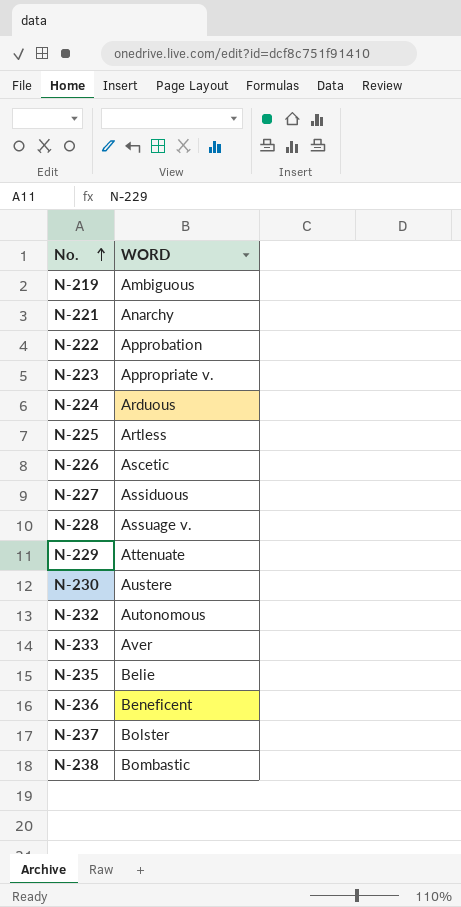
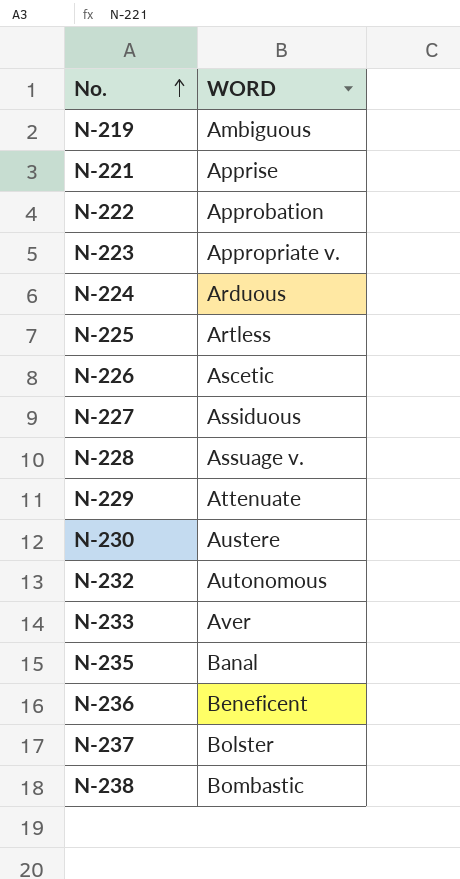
N-221 | WORD: Anarchy -> Apprise
N-235 | WORD: Belie -> Banal

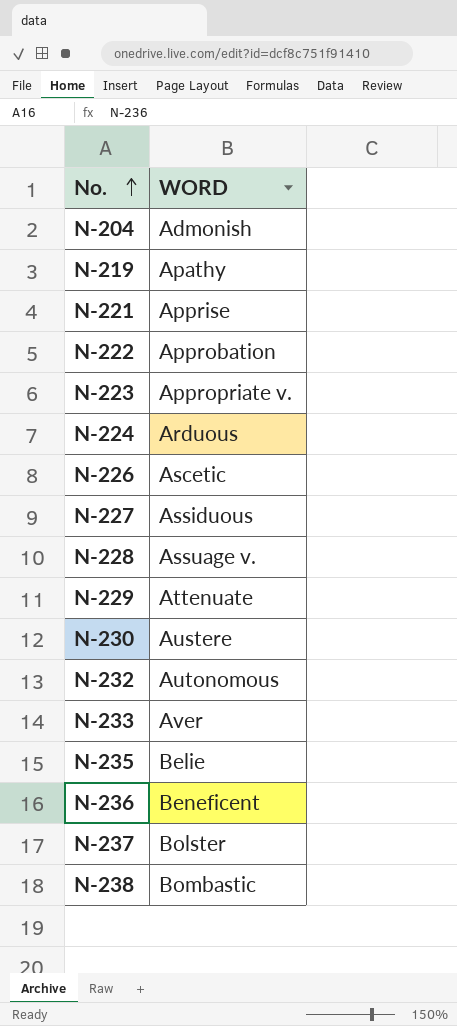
row N-225: Artless -> none
row N-204: none -> Admonish
N-219 | WORD: Ambiguous -> Apathy
N-235 | WORD: Banal -> Belie

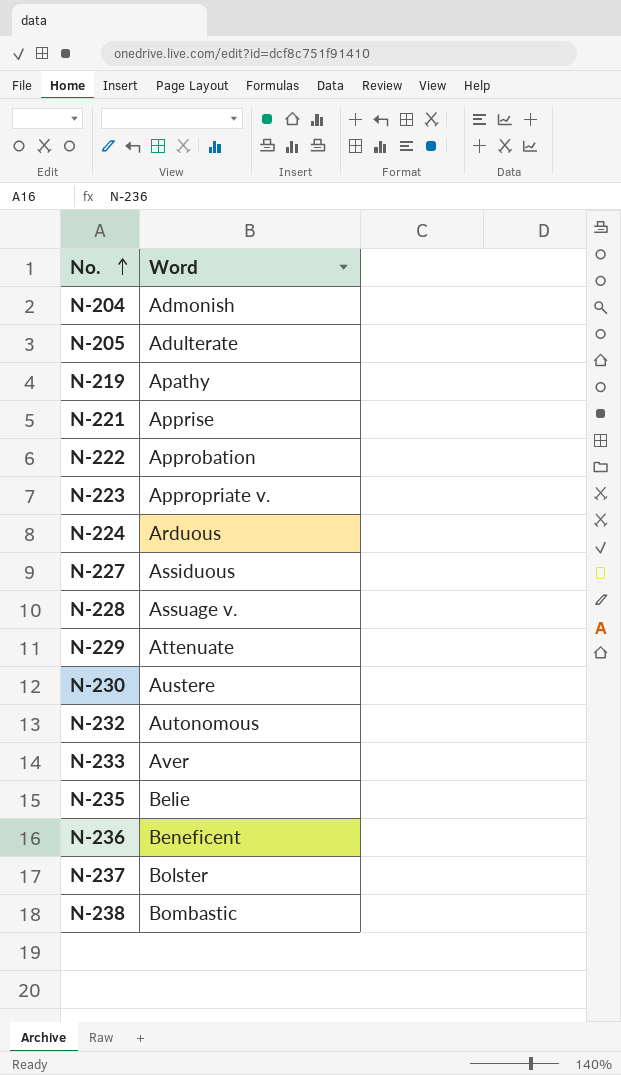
column name: WORD -> Word
row N-226: Ascetic -> none
row N-205: none -> Adulterate

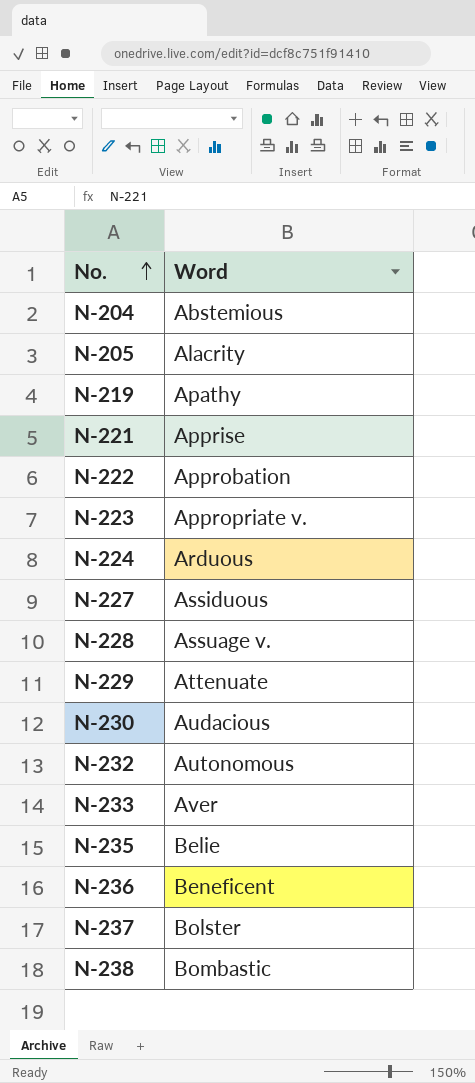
N-204 | Word: Admonish -> Abstemious
N-205 | Word: Adulterate -> Alacrity
N-230 | Word: Austere -> Audacious

